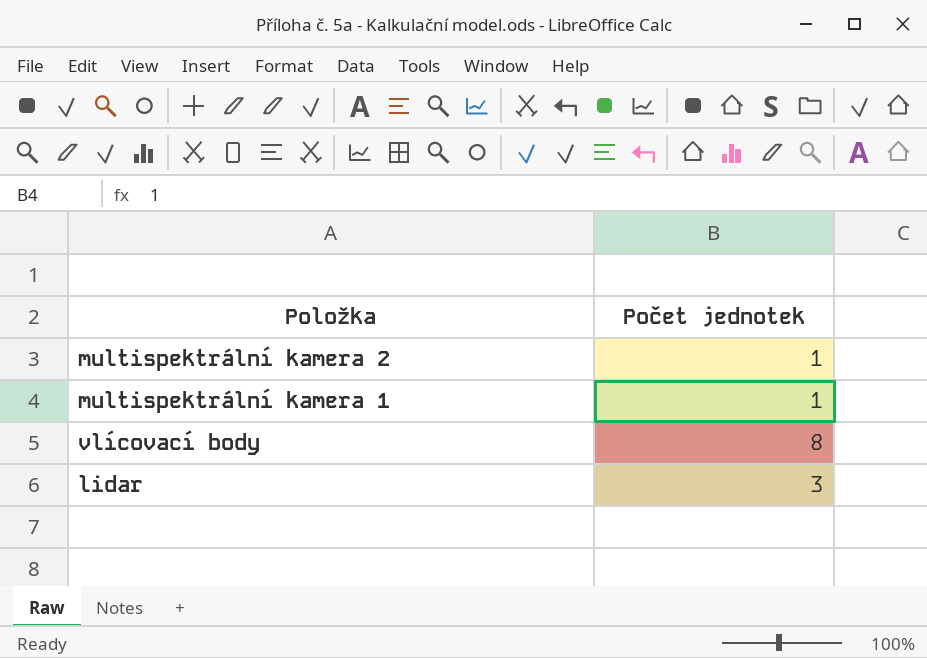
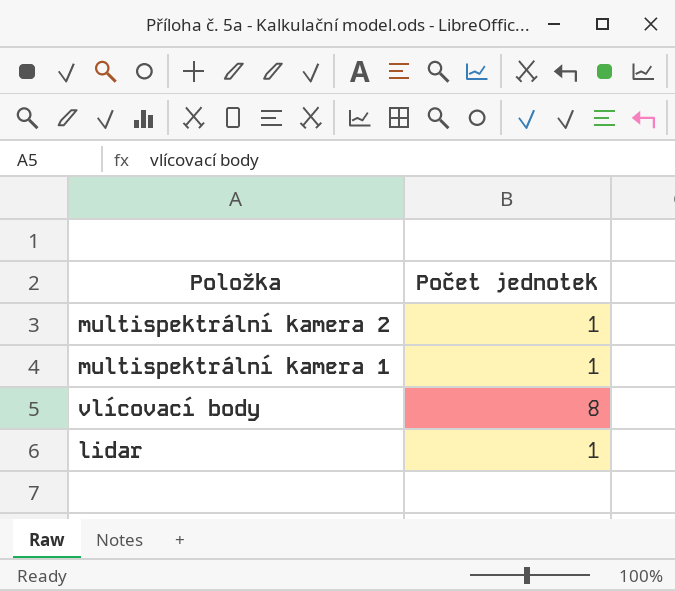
lidar | Počet jednotek: 3 -> 1

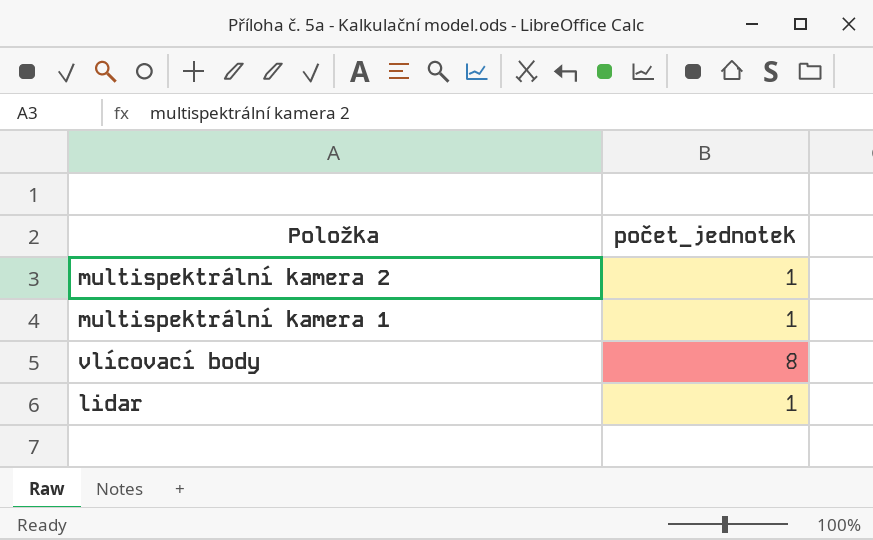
column name: Počet jednotek -> počet_jednotek

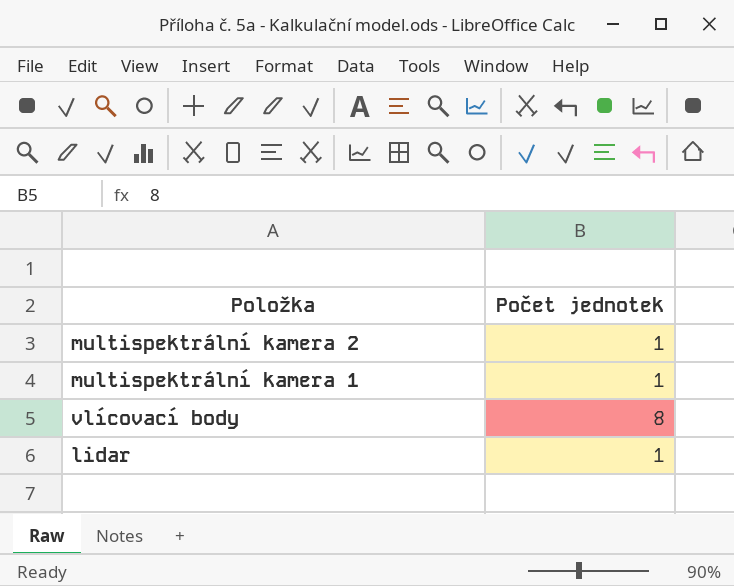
column name: počet_jednotek -> Počet jednotek

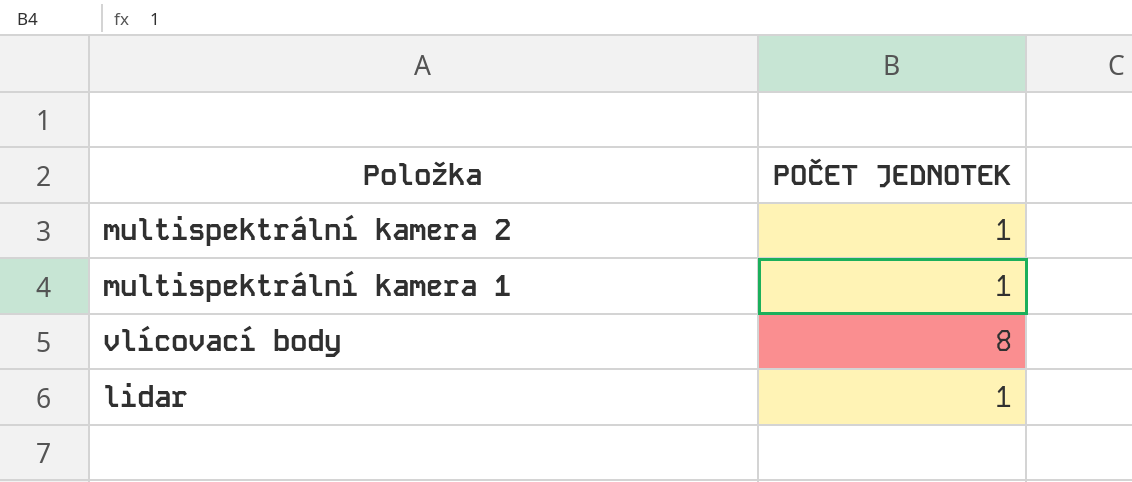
column name: Počet jednotek -> POČET JEDNOTEK

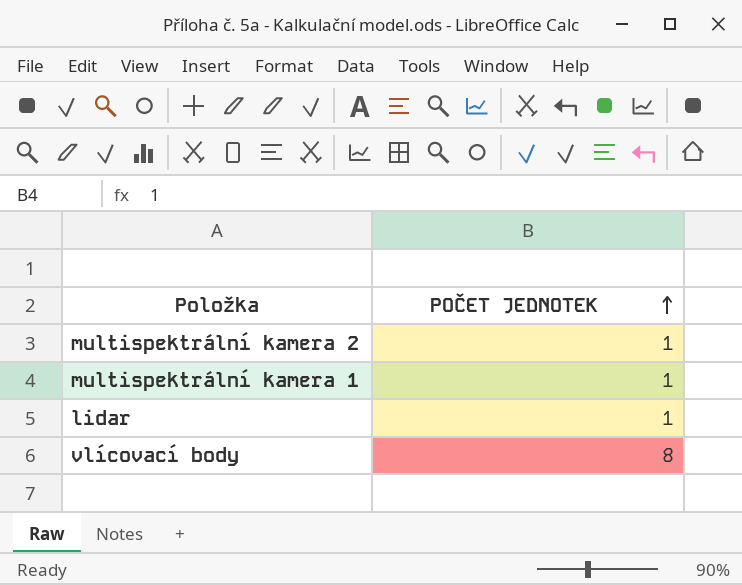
row order: none -> POČET JEDNOTEK ascending

